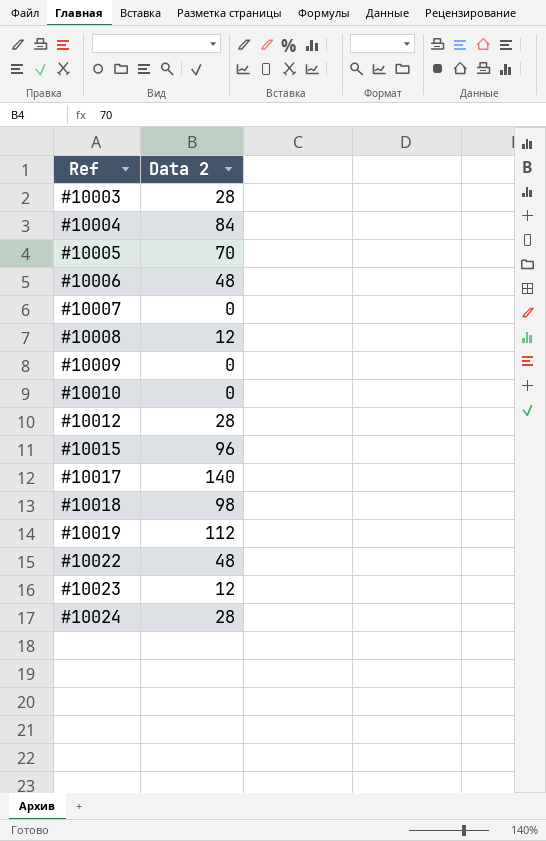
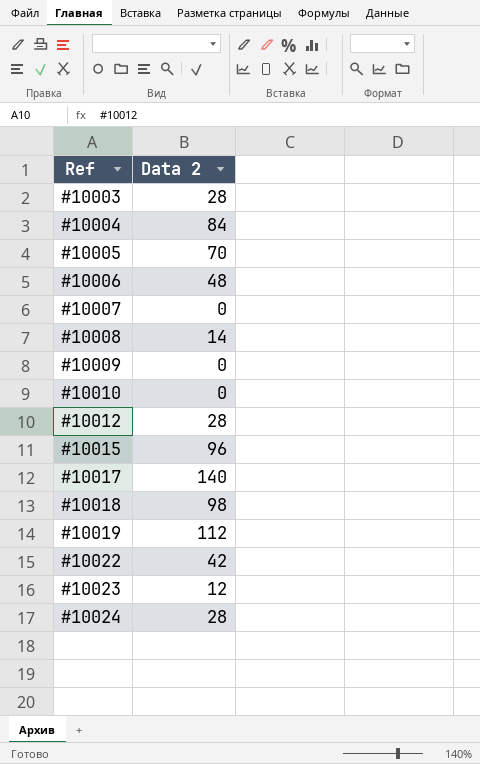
#10008 | Data 2: 12 -> 14
#10022 | Data 2: 48 -> 42

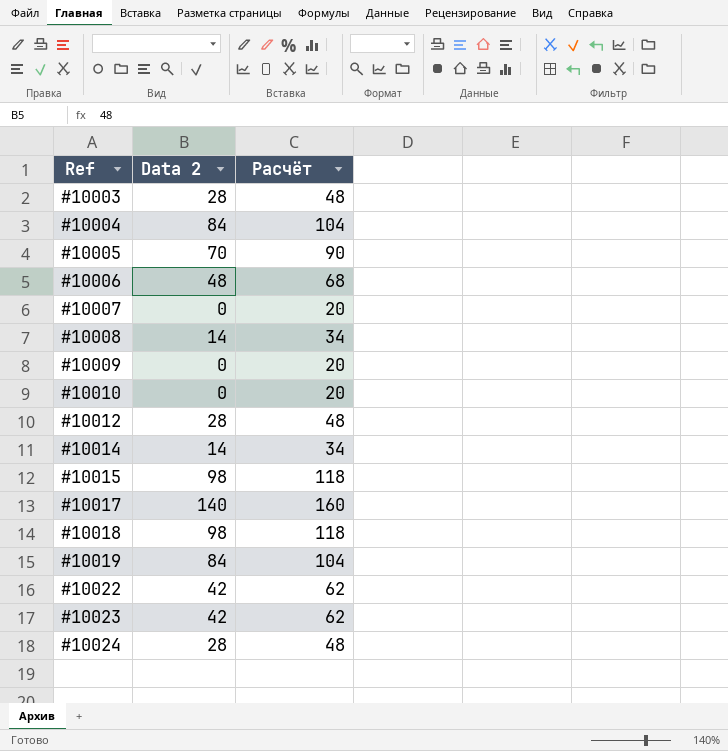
column Расчёт | formula: none -> [Data 2] + 20
row #10014: none -> 14 | 34
#10015 | Data 2: 96 -> 98
#10019 | Data 2: 112 -> 84
#10023 | Data 2: 12 -> 42

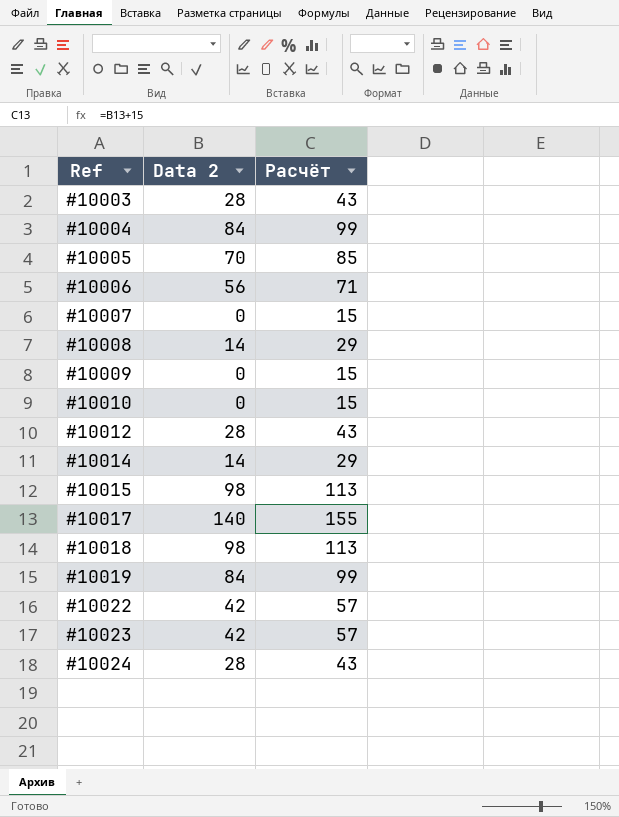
column Расчёт | formula: [Data 2] + 20 -> [Data 2] + 15
#10006 | Data 2: 48 -> 56

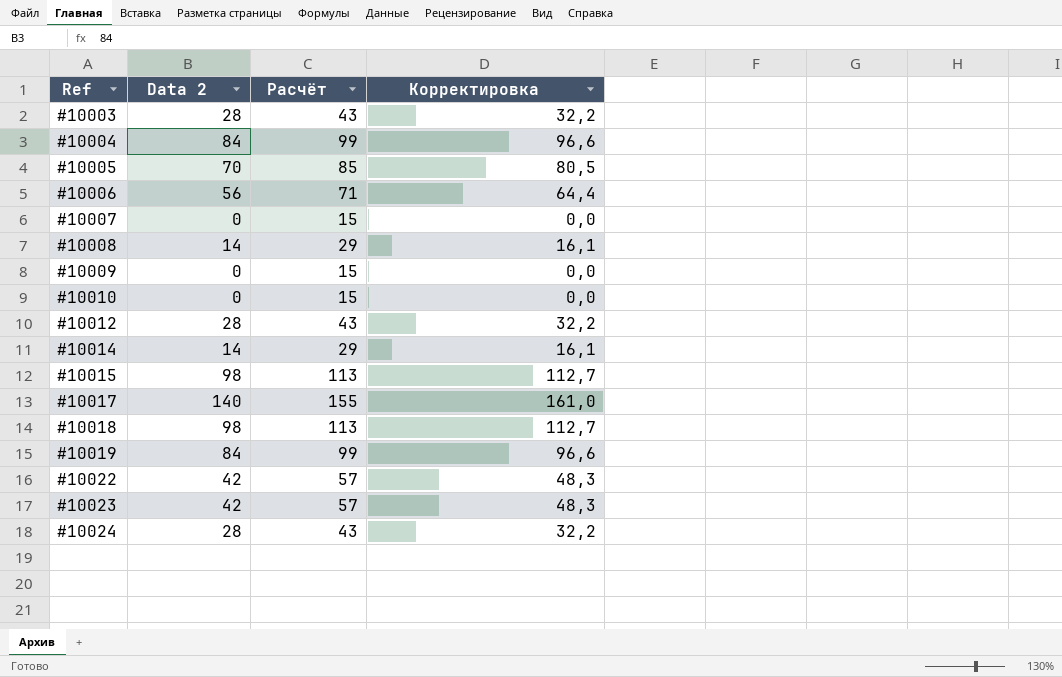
column Корректировка | formula: none -> [Data 2] * 1,15

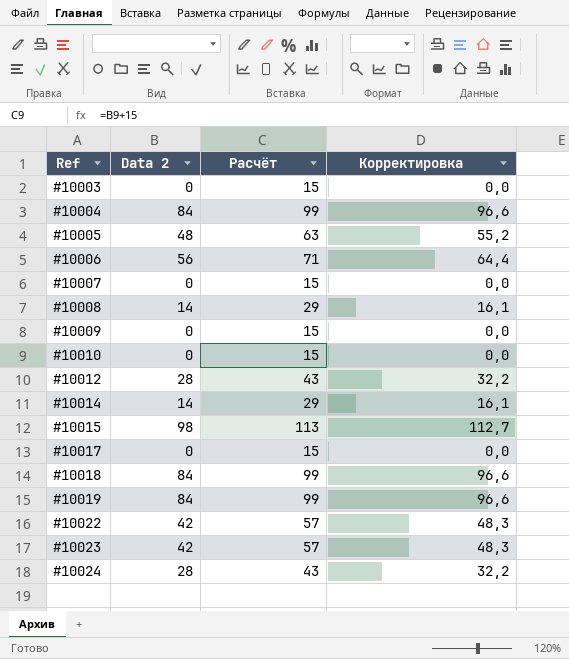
#10003 | Data 2: 28 -> 0
#10003 | Расчёт: 43 -> 15
#10003 | Корректировка: 32,2 -> 0,0
#10005 | Data 2: 70 -> 48
#10005 | Расчёт: 85 -> 63
#10005 | Корректировка: 80,5 -> 55,2
#10017 | Data 2: 140 -> 0
#10017 | Расчёт: 155 -> 15
#10017 | Корректировка: 161,0 -> 0,0
#10018 | Data 2: 98 -> 84
#10018 | Расчёт: 113 -> 99
#10018 | Корректировка: 112,7 -> 96,6

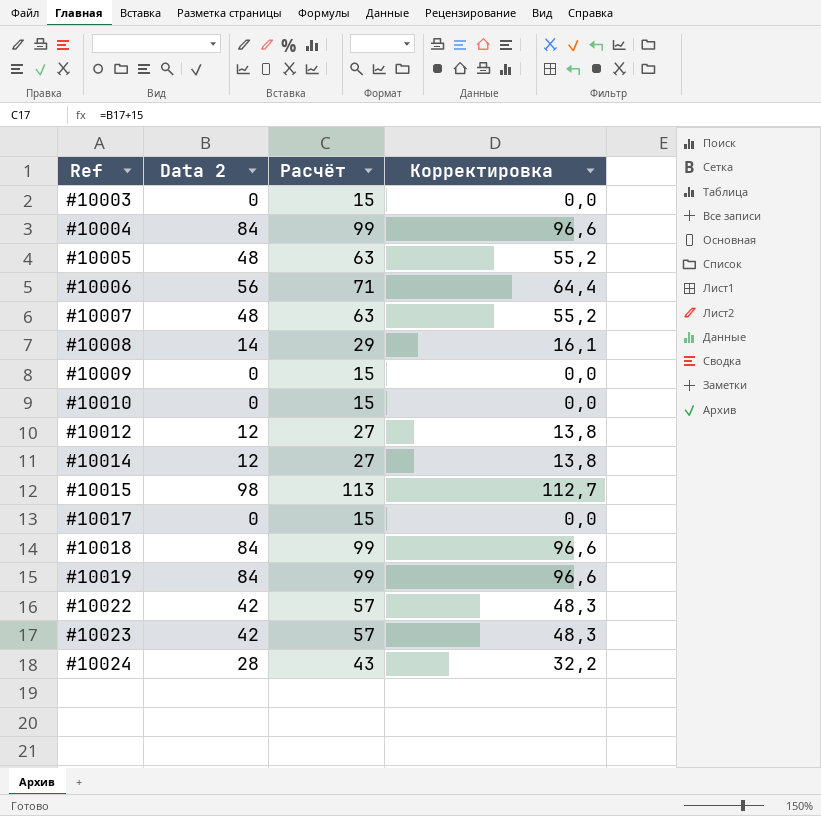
#10007 | Data 2: 0 -> 48
#10007 | Расчёт: 15 -> 63
#10007 | Корректировка: 0,0 -> 55,2
#10012 | Data 2: 28 -> 12
#10012 | Расчёт: 43 -> 27
#10012 | Корректировка: 32,2 -> 13,8
#10014 | Data 2: 14 -> 12
#10014 | Расчёт: 29 -> 27
#10014 | Корректировка: 16,1 -> 13,8

